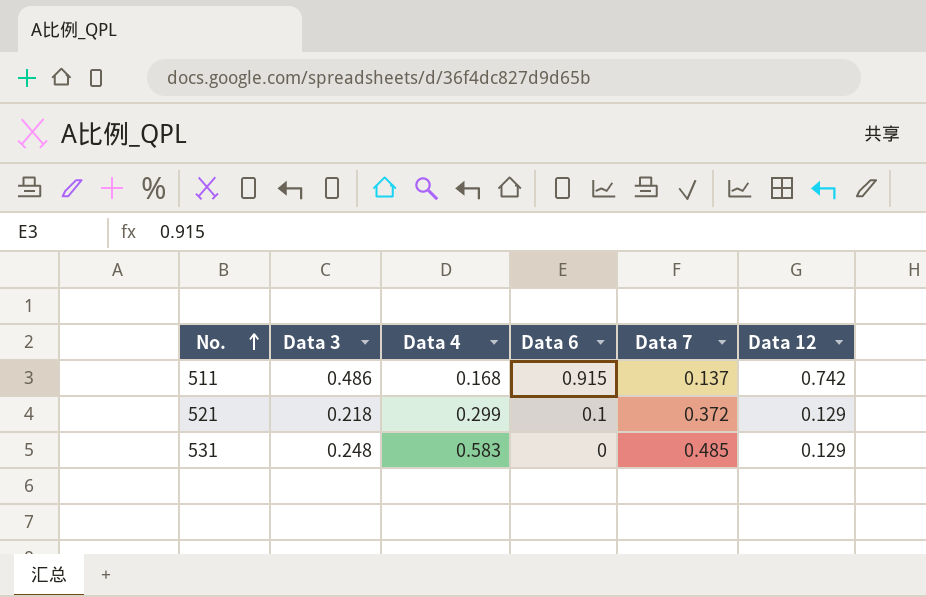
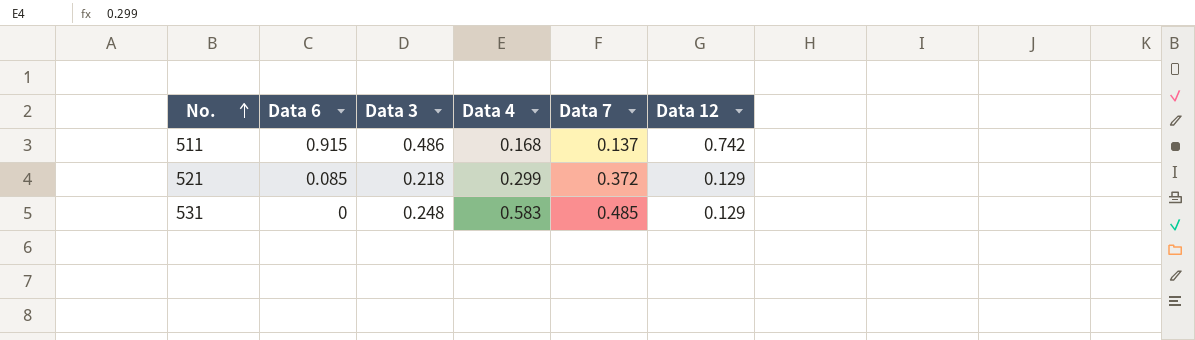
column Data 6 | position: 4 -> 2
521 | Data 6: 0.1 -> 0.085

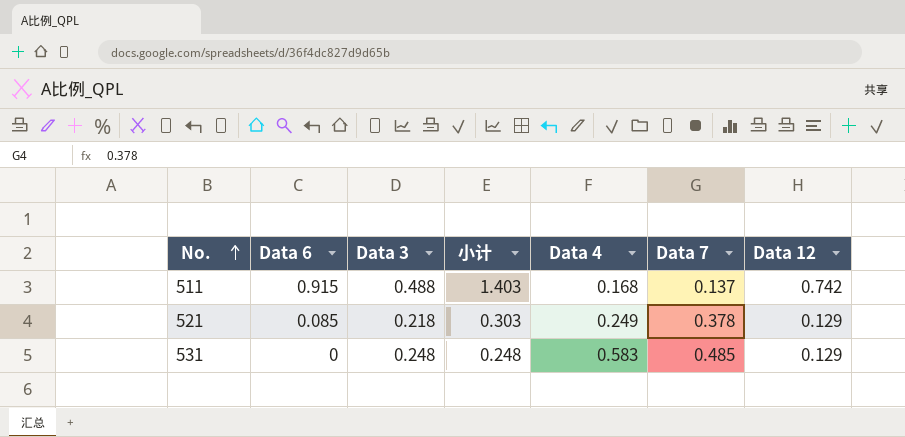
column 小计 | formula: none -> [Data 6] + [Data 3]
511 | Data 3: 0.486 -> 0.488
521 | Data 4: 0.299 -> 0.249
521 | Data 7: 0.372 -> 0.378

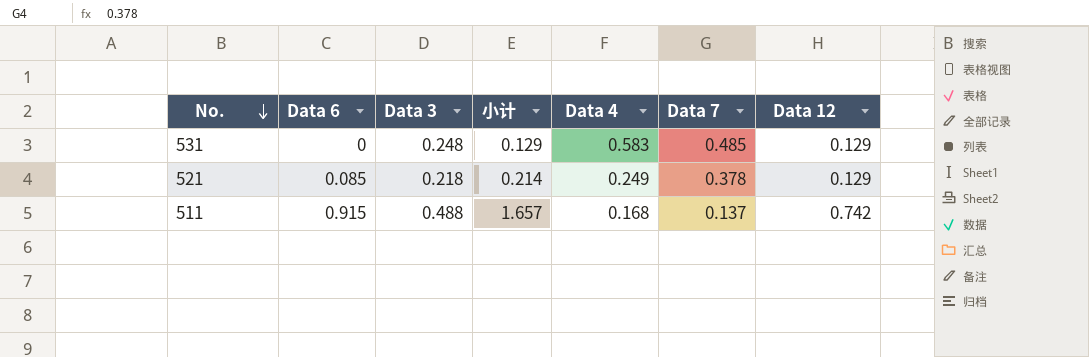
row order: No. ascending -> No. descending
column 小计 | formula: [Data 6] + [Data 3] -> [Data 6] + [Data 12]

